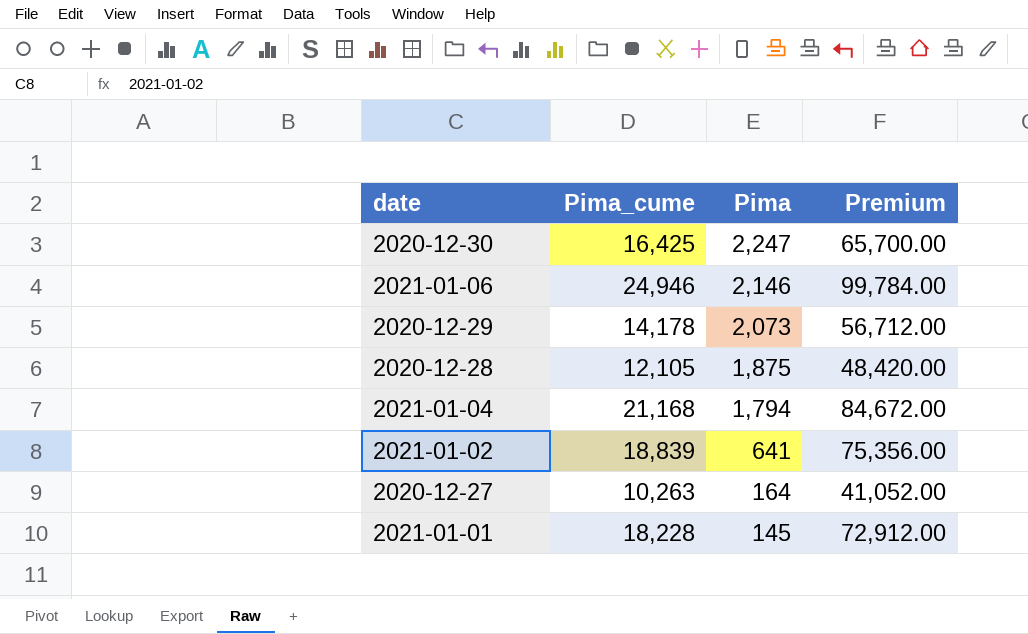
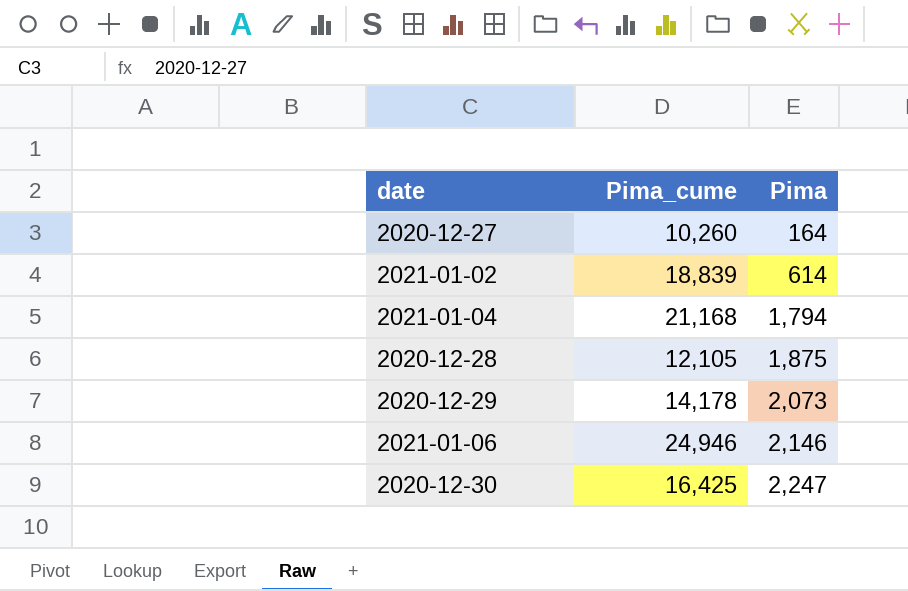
row order: Pima descending -> Pima ascending
column Premium | formula: [Pima_cume] * 4 -> none
row 2021-01-01: 18,228 | 145 | 72,912.00 -> none
2020-12-27 | Pima_cume: 10,263 -> 10,260
2021-01-02 | Pima: 641 -> 614

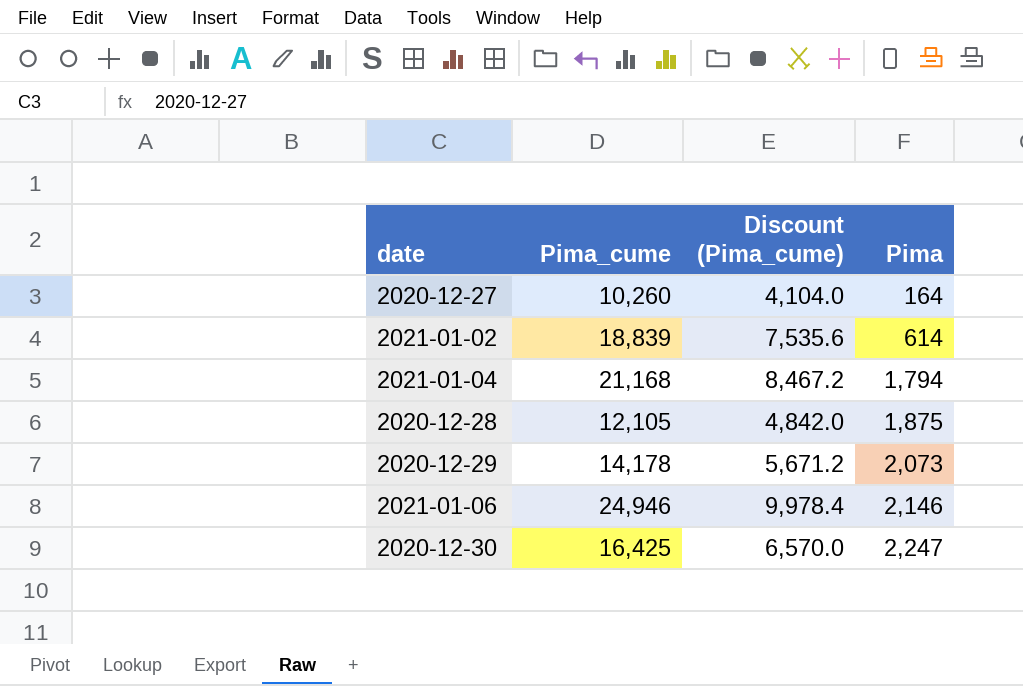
column Discount (Pima_cume) | formula: none -> [Pima_cume] * 0.4

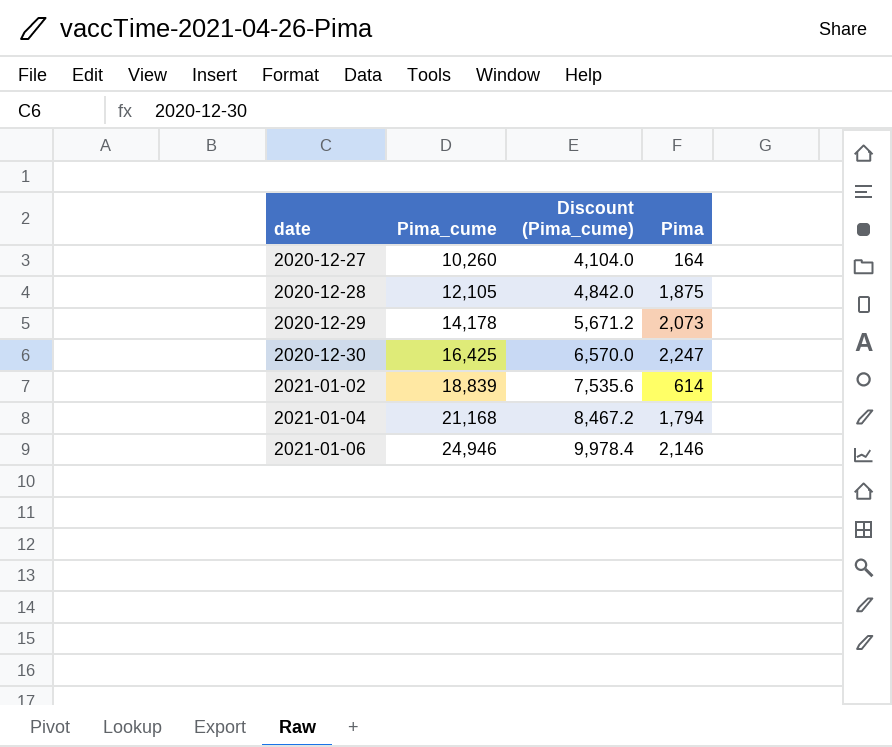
row order: Pima ascending -> date ascending

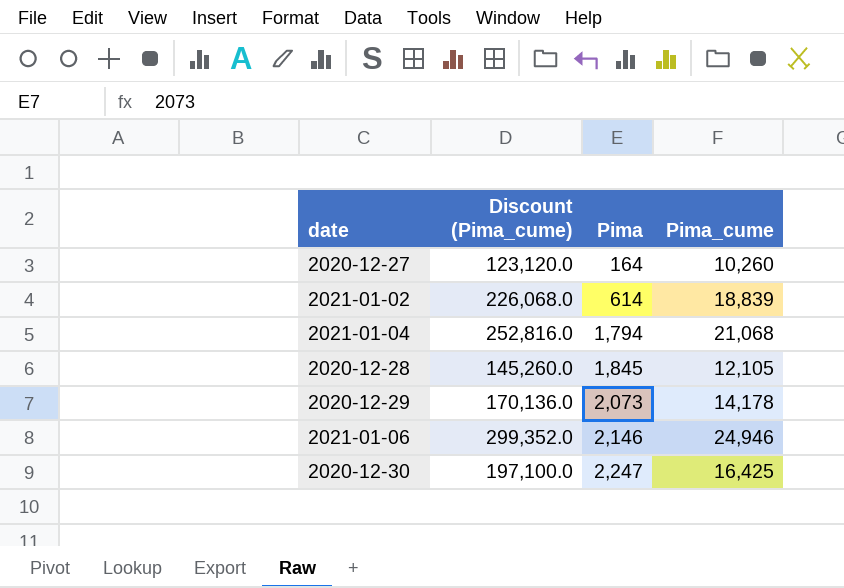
row order: date ascending -> Pima ascending
column Discount (Pima_cume) | formula: [Pima_cume] * 0.4 -> [Pima_cume] * 12
column Pima_cume | position: 2 -> 4
2021-01-04 | Pima_cume: 21,168 -> 21,068
2020-12-28 | Pima: 1,875 -> 1,845

